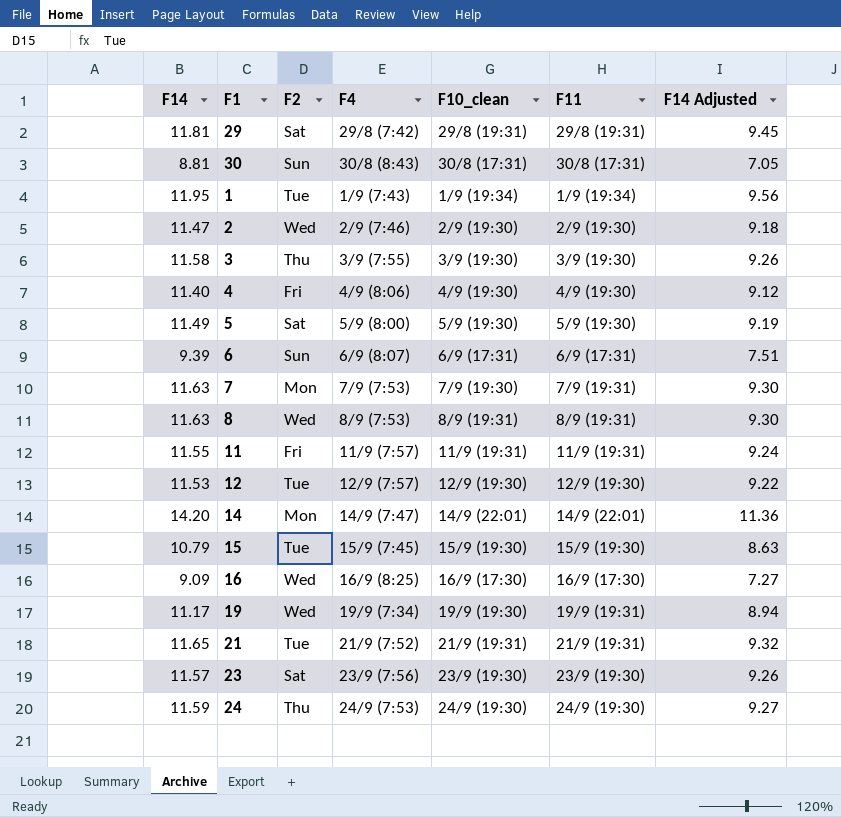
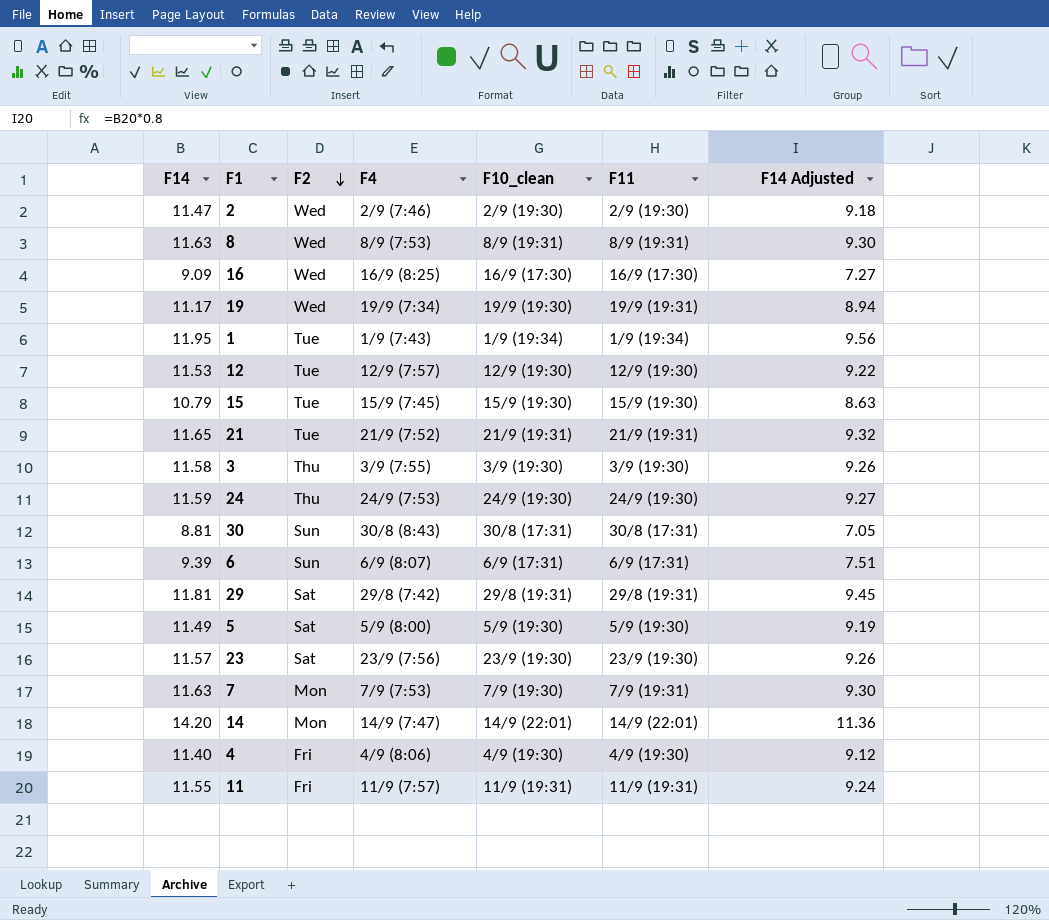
row order: none -> F2 descending

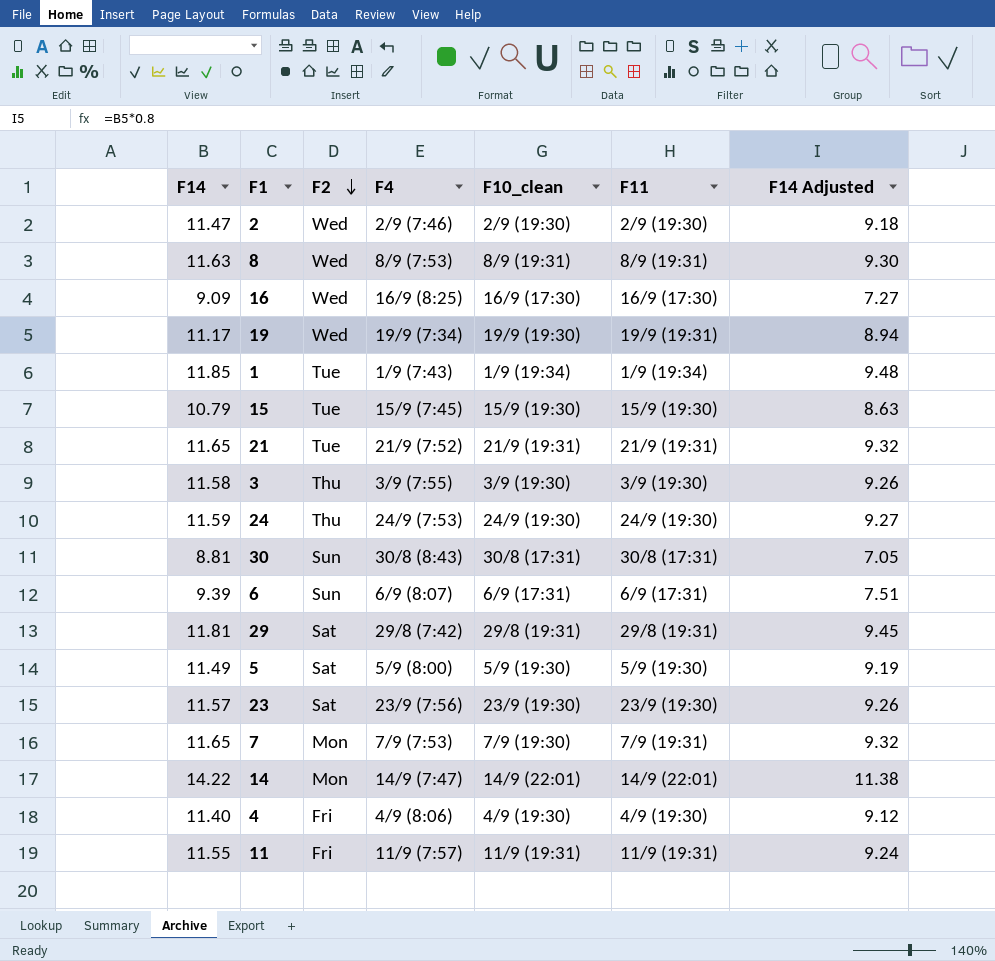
row 12: 11.53 | Tue | 12/9 (7:57) | 12/9 (19:30) | 12/9 (19:30) | 9.22 -> none
1 | F14: 11.95 -> 11.85
1 | F14 Adjusted: 9.56 -> 9.48
7 | F14: 11.63 -> 11.65
7 | F14 Adjusted: 9.30 -> 9.32
14 | F14: 14.20 -> 14.22
14 | F14 Adjusted: 11.36 -> 11.38

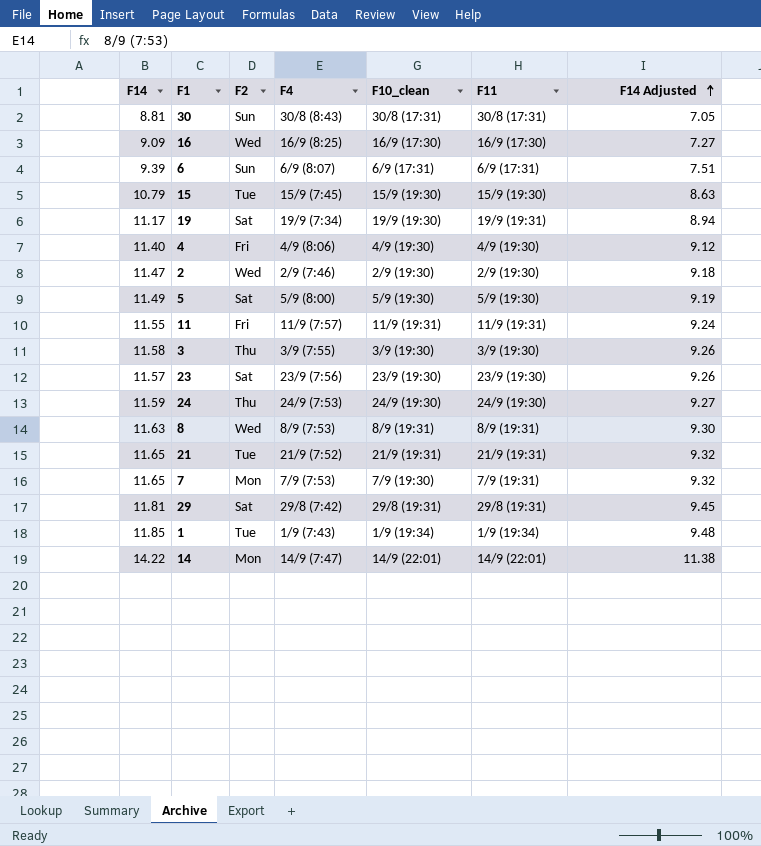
row order: F2 descending -> F14 Adjusted ascending
19 | F2: Wed -> Sat

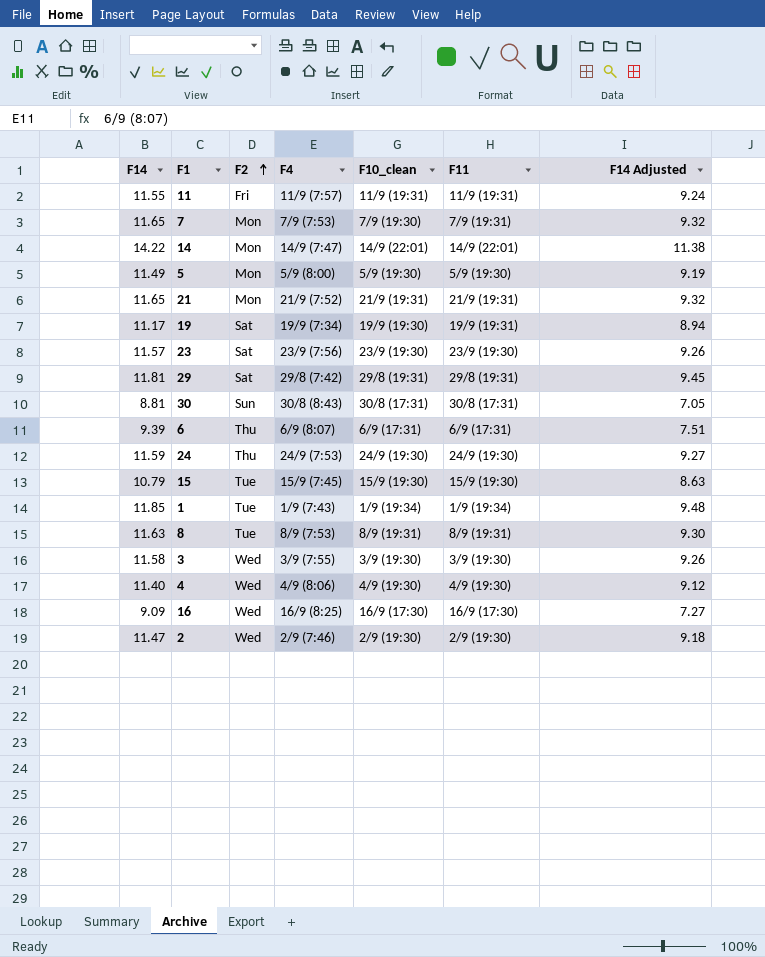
row order: F14 Adjusted ascending -> F2 ascending
5 | F2: Sat -> Mon
21 | F2: Tue -> Mon
6 | F2: Sun -> Thu
8 | F2: Wed -> Tue
3 | F2: Thu -> Wed
4 | F2: Fri -> Wed

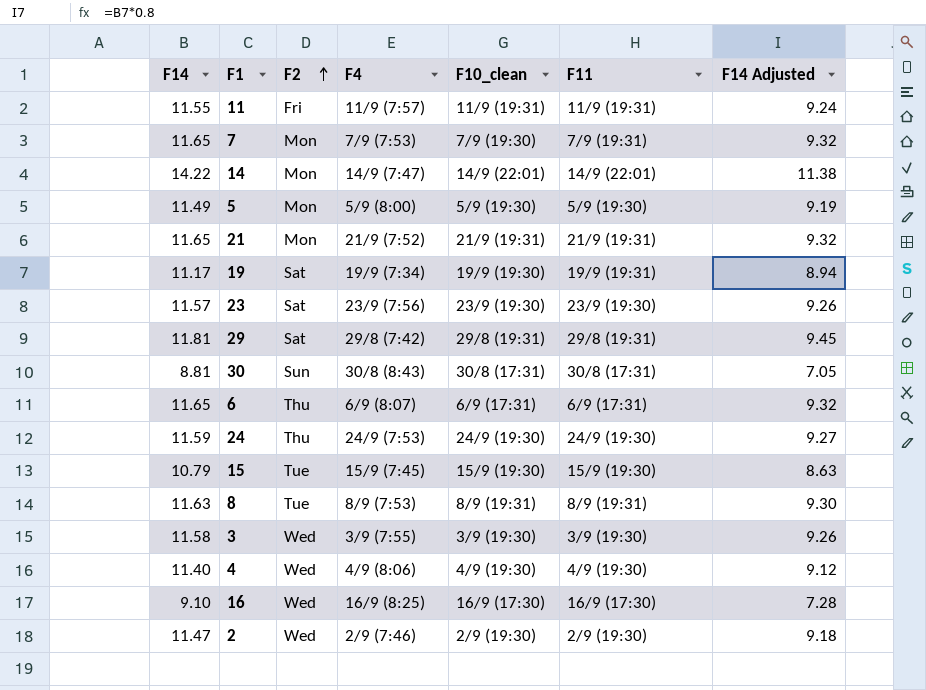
row 1: 11.85 | Tue | 1/9 (7:43) | 1/9 (19:34) | 1/9 (19:34) | 9.48 -> none
6 | F14: 9.39 -> 11.65
6 | F14 Adjusted: 7.51 -> 9.32
16 | F14: 9.09 -> 9.10
16 | F14 Adjusted: 7.27 -> 7.28

